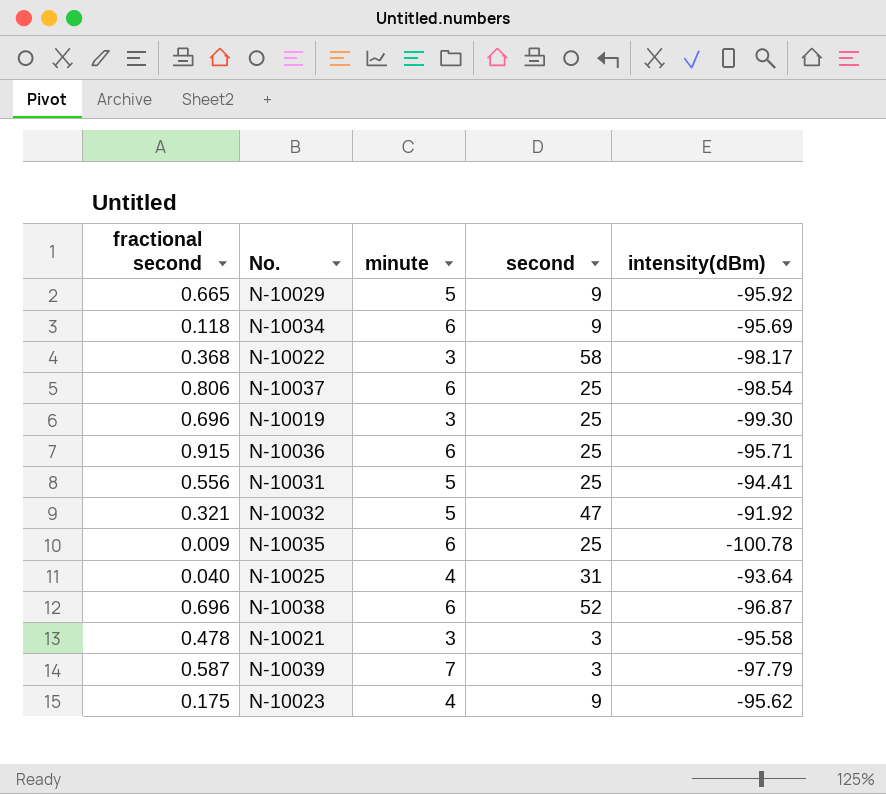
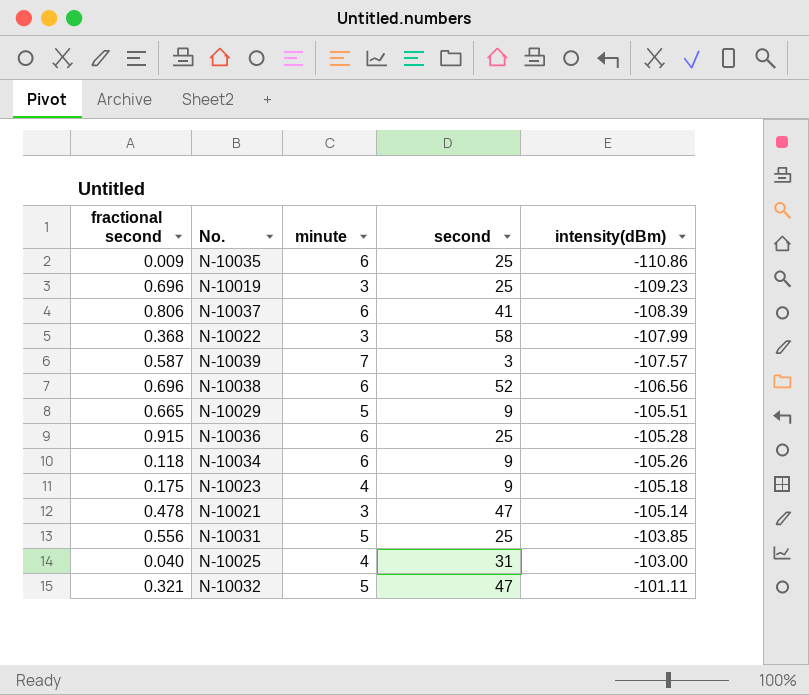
row order: none -> intensity(dBm) ascending
N-10035 | intensity(dBm): -100.78 -> -110.86
N-10019 | intensity(dBm): -99.30 -> -109.23
N-10037 | second: 25 -> 41
N-10037 | intensity(dBm): -98.54 -> -108.39
N-10022 | intensity(dBm): -98.17 -> -107.99
N-10039 | intensity(dBm): -97.79 -> -107.57
N-10038 | intensity(dBm): -96.87 -> -106.56
N-10029 | intensity(dBm): -95.92 -> -105.51
N-10036 | intensity(dBm): -95.71 -> -105.28
N-10034 | intensity(dBm): -95.69 -> -105.26
N-10023 | intensity(dBm): -95.62 -> -105.18
N-10021 | second: 3 -> 47
N-10021 | intensity(dBm): -95.58 -> -105.14
N-10031 | intensity(dBm): -94.41 -> -103.85
N-10025 | intensity(dBm): -93.64 -> -103.00
N-10032 | intensity(dBm): -91.92 -> -101.11

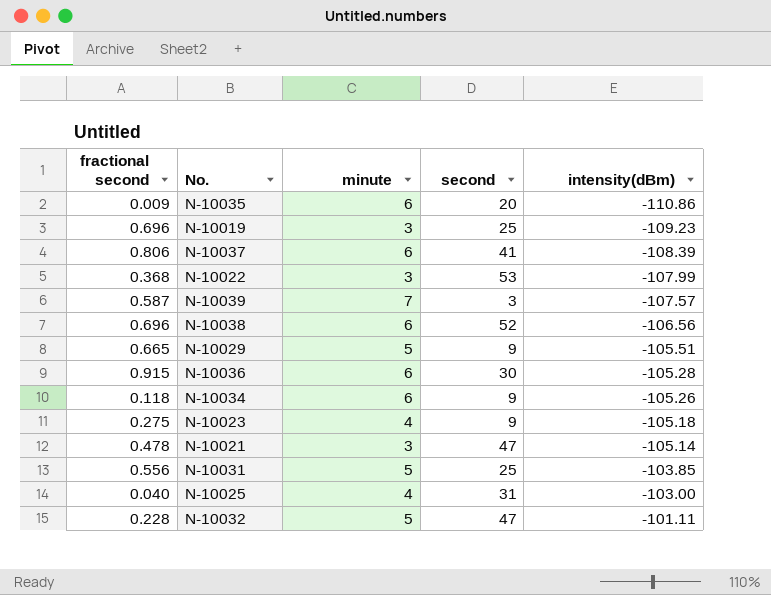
N-10035 | second: 25 -> 20
N-10022 | second: 58 -> 53
N-10036 | second: 25 -> 30
N-10023 | fractional second: 0.175 -> 0.275
N-10032 | fractional second: 0.321 -> 0.228

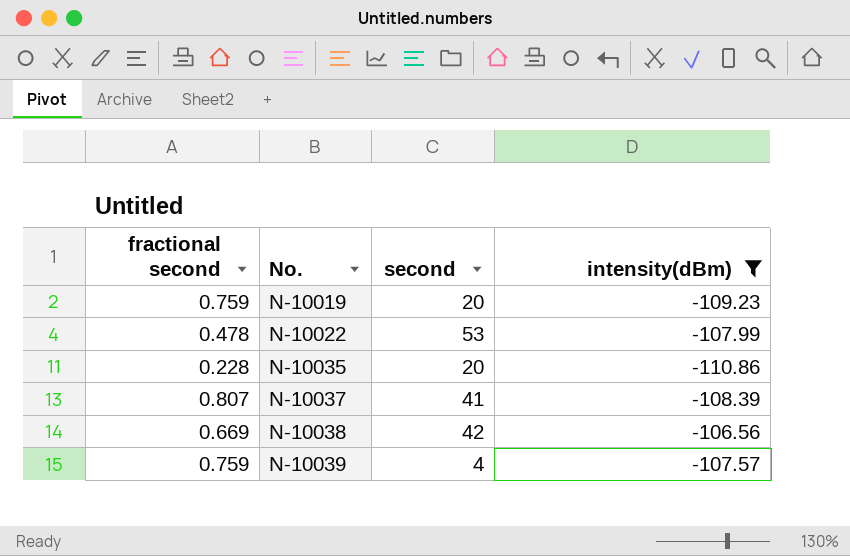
filter: none -> intensity(dBm) <= -106.56
row order: intensity(dBm) ascending -> No. ascending
column minute | position: 3 -> none
N-10019 | fractional second: 0.696 -> 0.759
N-10019 | second: 25 -> 20
N-10022 | fractional second: 0.368 -> 0.478
N-10035 | fractional second: 0.009 -> 0.228
N-10037 | fractional second: 0.806 -> 0.807
N-10038 | fractional second: 0.696 -> 0.669
N-10038 | second: 52 -> 42
N-10039 | fractional second: 0.587 -> 0.759
N-10039 | second: 3 -> 4

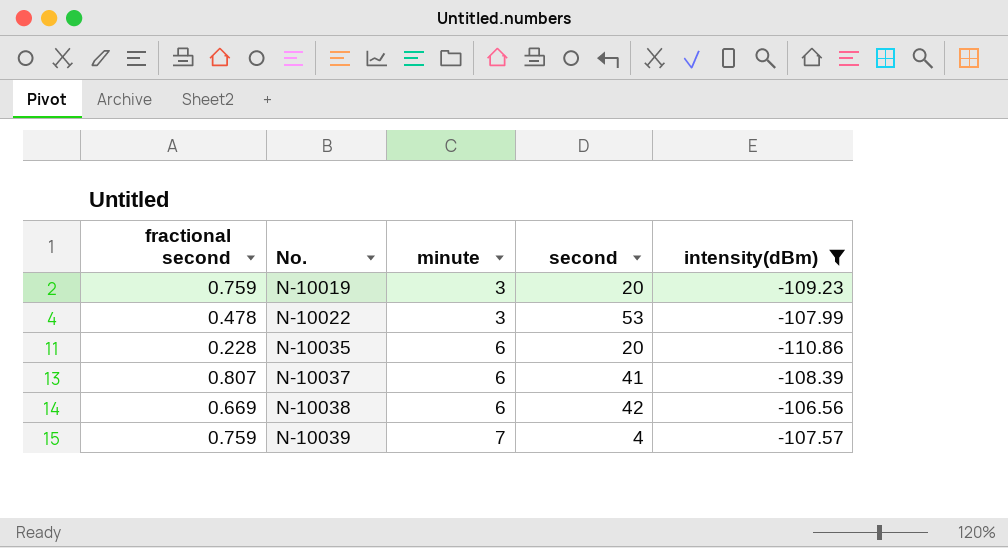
column minute | position: none -> 3

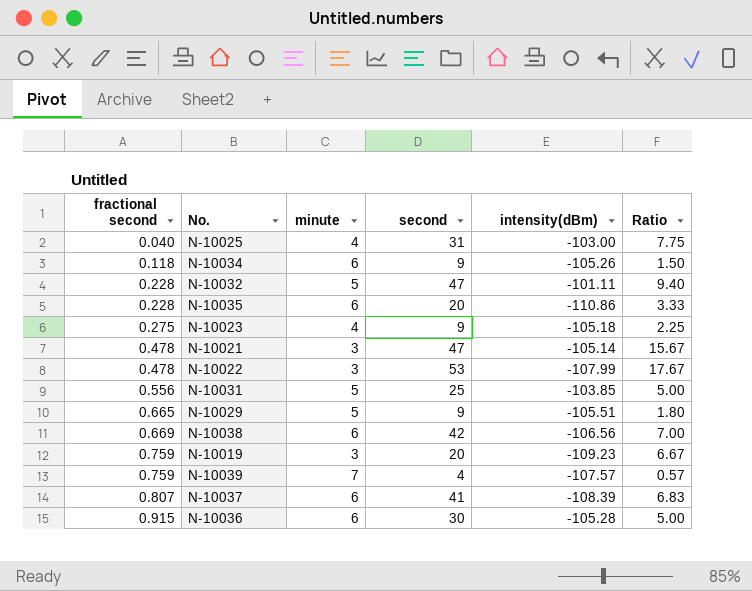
filter: intensity(dBm) <= -106.56 -> none
row order: No. ascending -> fractional second ascending
column Ratio | formula: none -> [second] / [minute]

